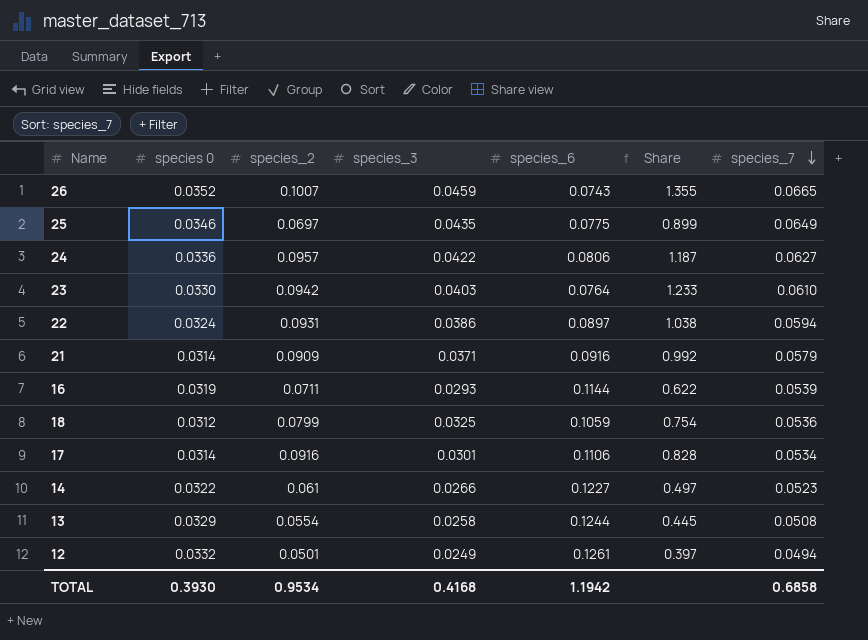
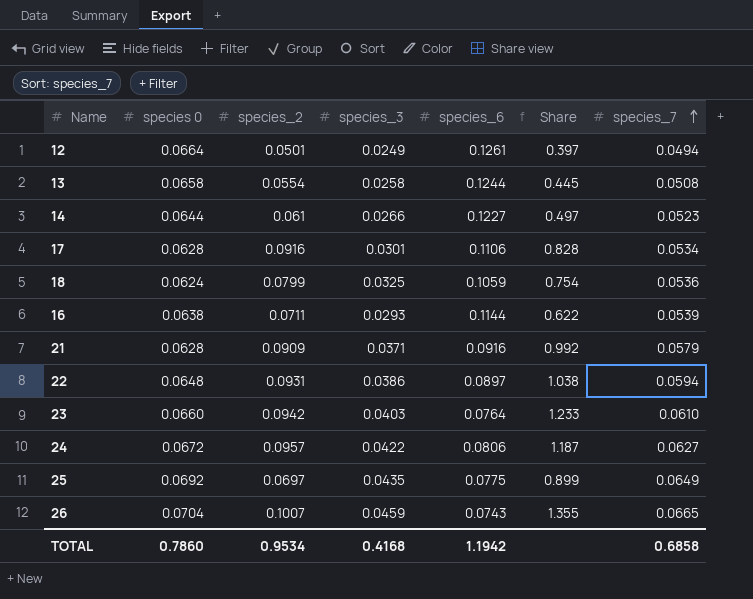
row order: species_7 descending -> species_7 ascending
12 | species 0: 0.0332 -> 0.0664
13 | species 0: 0.0329 -> 0.0658
14 | species 0: 0.0322 -> 0.0644
17 | species 0: 0.0314 -> 0.0628
18 | species 0: 0.0312 -> 0.0624
16 | species 0: 0.0319 -> 0.0638
21 | species 0: 0.0314 -> 0.0628
22 | species 0: 0.0324 -> 0.0648
23 | species 0: 0.0330 -> 0.0660
24 | species 0: 0.0336 -> 0.0672
25 | species 0: 0.0346 -> 0.0692
26 | species 0: 0.0352 -> 0.0704
TOTAL | species 0: 0.3930 -> 0.7860

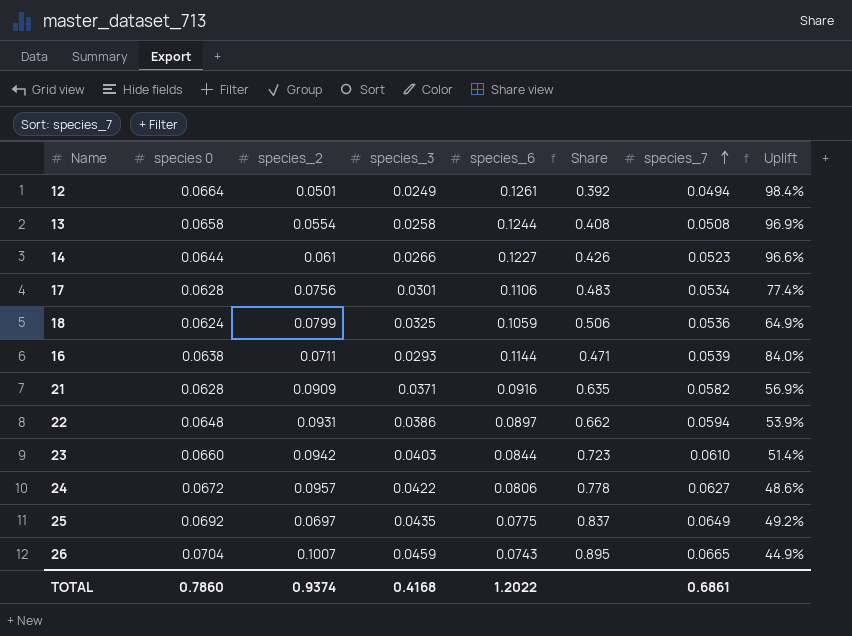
column Share | formula: [species_2] / [species_6] -> [species_7] / [species_6]
column Uplift | formula: none -> ([species_7] - [species_3]) / [species_3]
17 | species_2: 0.0916 -> 0.0756
21 | species_7: 0.0579 -> 0.0582
23 | species_6: 0.0764 -> 0.0844
TOTAL | species_2: 0.9534 -> 0.9374
TOTAL | species_6: 1.1942 -> 1.2022
TOTAL | species_7: 0.6858 -> 0.6861

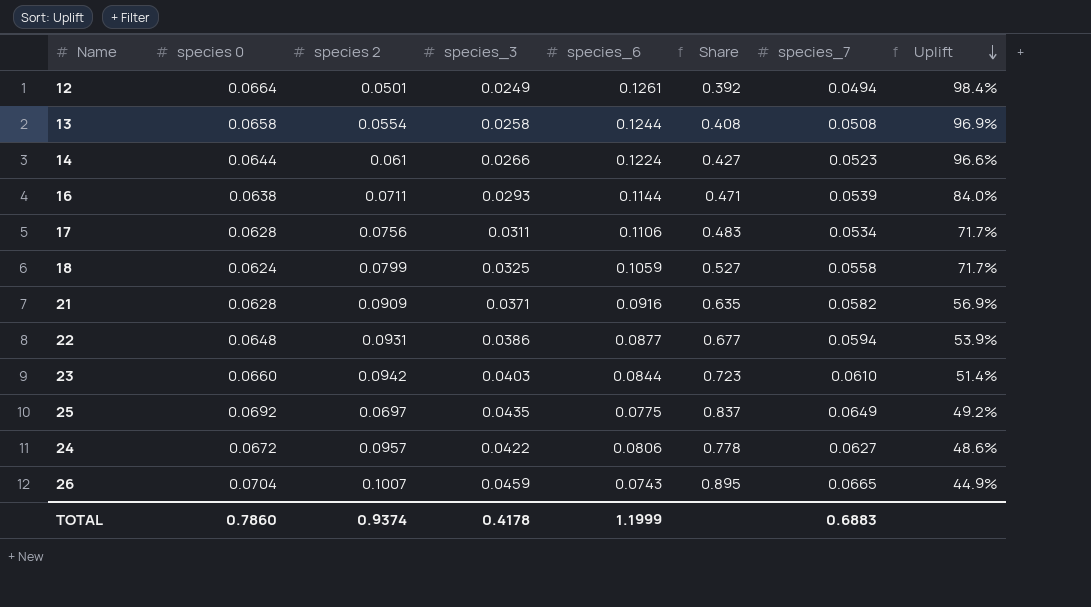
row order: species_7 ascending -> Uplift descending
column name: species_2 -> species 2
14 | species_6: 0.1227 -> 0.1224
14 | Share: 0.426 -> 0.427
17 | species_3: 0.0301 -> 0.0311
17 | Uplift: 77.4% -> 71.7%
18 | Share: 0.506 -> 0.527
18 | species_7: 0.0536 -> 0.0558
18 | Uplift: 64.9% -> 71.7%
22 | species_6: 0.0897 -> 0.0877
22 | Share: 0.662 -> 0.677
TOTAL | species_3: 0.4168 -> 0.4178
TOTAL | species_6: 1.2022 -> 1.1999
TOTAL | species_7: 0.6861 -> 0.6883

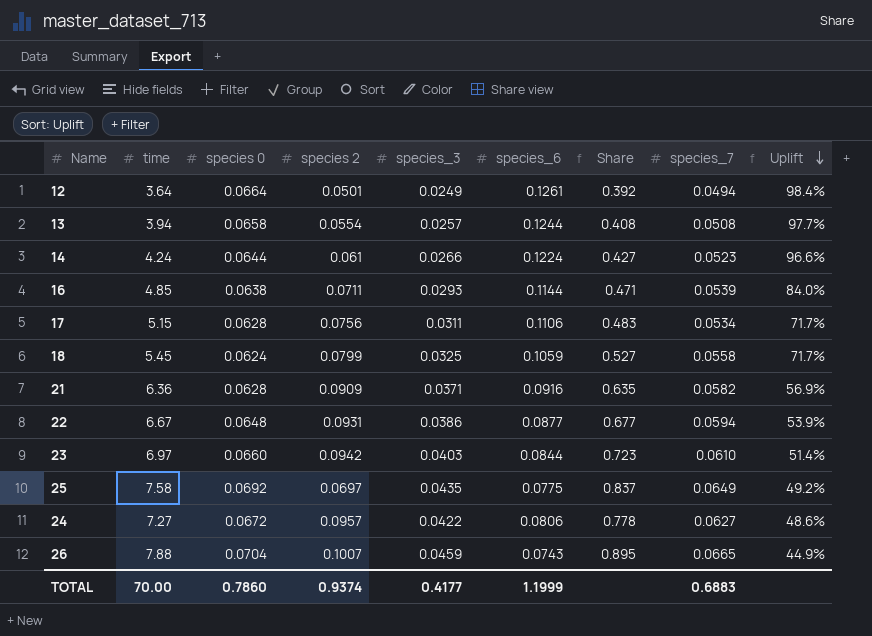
column time | position: none -> 2
13 | species_3: 0.0258 -> 0.0257
13 | Uplift: 96.9% -> 97.7%
TOTAL | species_3: 0.4178 -> 0.4177

